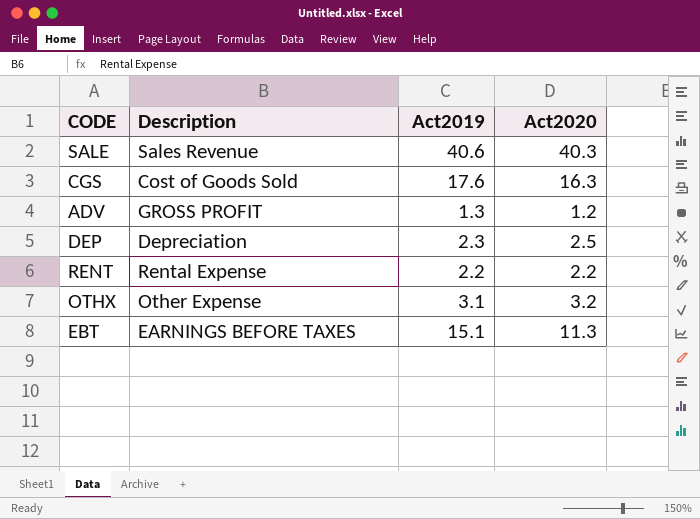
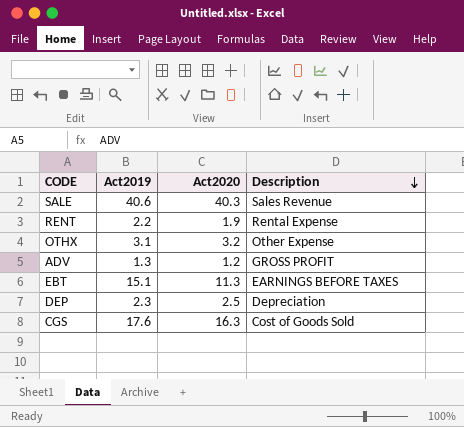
row order: none -> Description descending
column Description | position: 2 -> 4
RENT | Act2020: 2.2 -> 1.9

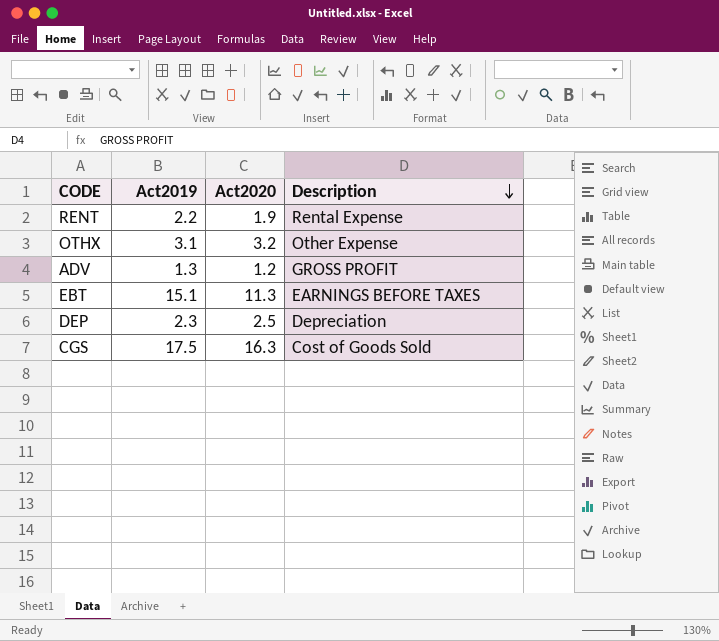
row SALE: 40.6 | 40.3 | Sales Revenue -> none
CGS | Act2019: 17.6 -> 17.5

